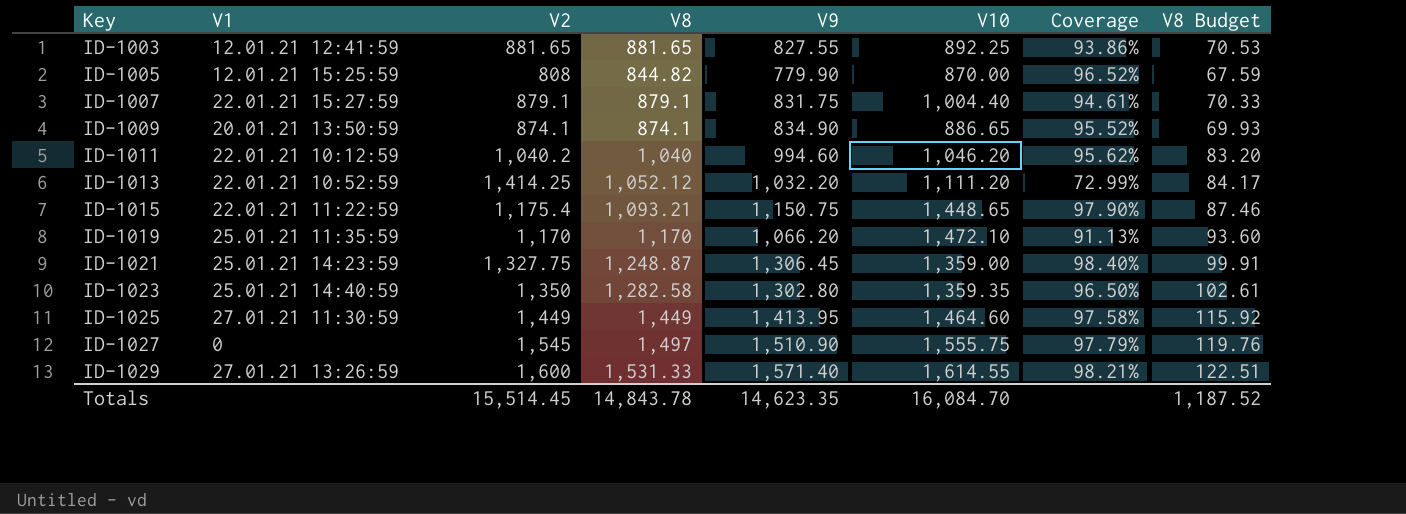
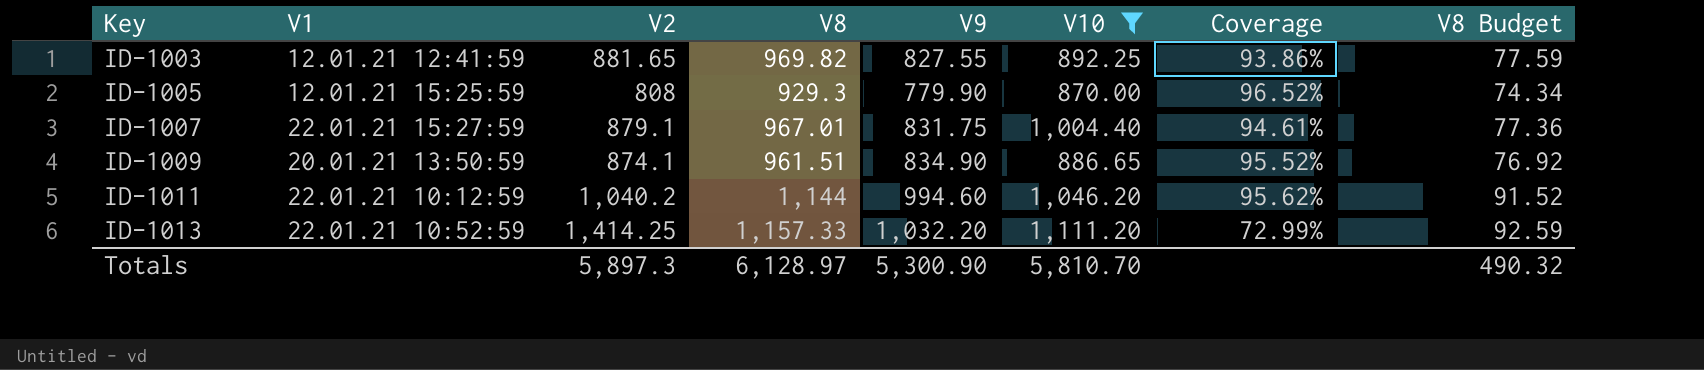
filter: none -> V10 <= 1,111.20
ID-1003 | V8: 881.65 -> 969.82
ID-1003 | V8 Budget: 70.53 -> 77.59
ID-1005 | V8: 844.82 -> 929.3
ID-1005 | V8 Budget: 67.59 -> 74.34
ID-1007 | V8: 879.1 -> 967.01
ID-1007 | V8 Budget: 70.33 -> 77.36
ID-1009 | V8: 874.1 -> 961.51
ID-1009 | V8 Budget: 69.93 -> 76.92
ID-1011 | V8: 1,040 -> 1,144
ID-1011 | V8 Budget: 83.20 -> 91.52
ID-1013 | V8: 1,052.12 -> 1,157.33
ID-1013 | V8 Budget: 84.17 -> 92.59
Totals | V2: 15,514.45 -> 5,897.3
Totals | V8: 14,843.78 -> 6,128.97
Totals | V9: 14,623.35 -> 5,300.90
Totals | V10: 16,084.70 -> 5,810.70
Totals | V8 Budget: 1,187.52 -> 490.32

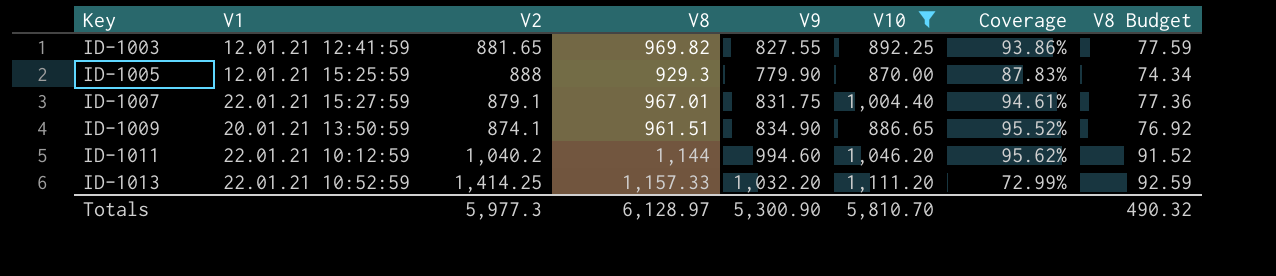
ID-1005 | V2: 808 -> 888
ID-1005 | Coverage: 96.52% -> 87.83%
Totals | V2: 5,897.3 -> 5,977.3

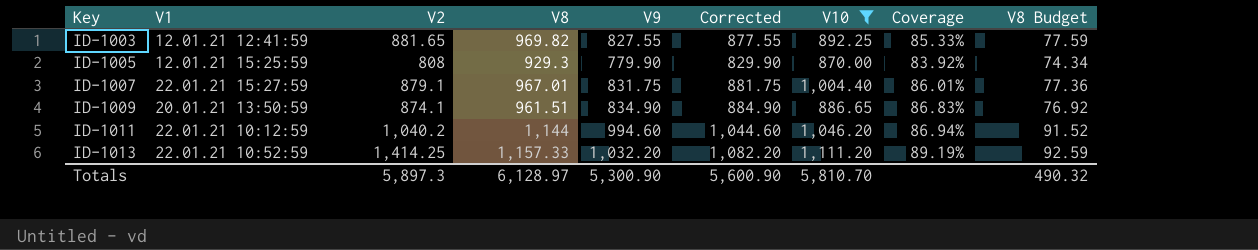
column Corrected | formula: none -> [V9] + 50
column Coverage | formula: [V9] / [V2] -> [V9] / [V8]
ID-1005 | V2: 888 -> 808
Totals | V2: 5,977.3 -> 5,897.3

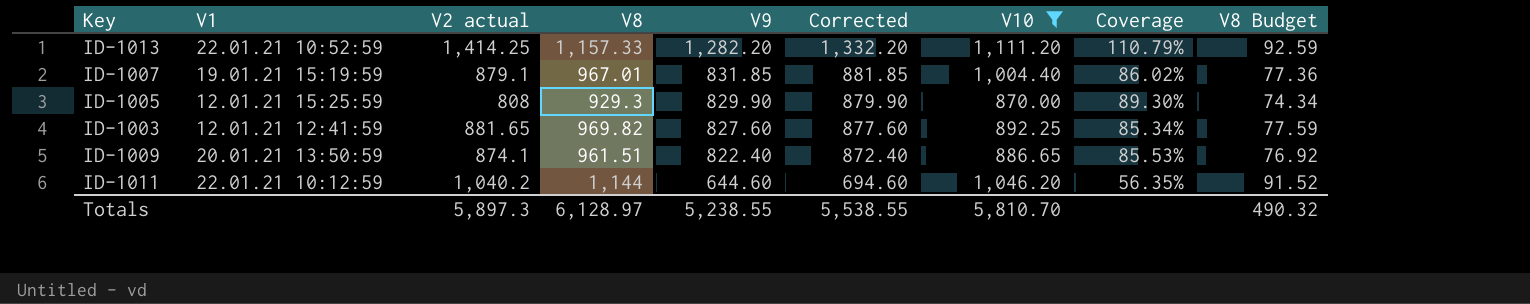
row order: Key ascending -> V9 descending
column name: V2 -> V2 actual
ID-1013 | V9: 1,032.20 -> 1,282.20
ID-1013 | Corrected: 1,082.20 -> 1,332.20
ID-1013 | Coverage: 89.19% -> 110.79%
ID-1007 | V1: 22.01.21 15:27:59 -> 19.01.21 15:19:59
ID-1007 | V9: 831.75 -> 831.85
ID-1007 | Corrected: 881.75 -> 881.85
ID-1007 | Coverage: 86.01% -> 86.02%
ID-1005 | V9: 779.90 -> 829.90
ID-1005 | Corrected: 829.90 -> 879.90
ID-1005 | Coverage: 83.92% -> 89.30%
ID-1003 | V9: 827.55 -> 827.60
ID-1003 | Corrected: 877.55 -> 877.60
ID-1003 | Coverage: 85.33% -> 85.34%
ID-1009 | V9: 834.90 -> 822.40
ID-1009 | Corrected: 884.90 -> 872.40
ID-1009 | Coverage: 86.83% -> 85.53%
ID-1011 | V9: 994.60 -> 644.60
ID-1011 | Corrected: 1,044.60 -> 694.60
ID-1011 | Coverage: 86.94% -> 56.35%
Totals | V9: 5,300.90 -> 5,238.55
Totals | Corrected: 5,600.90 -> 5,538.55

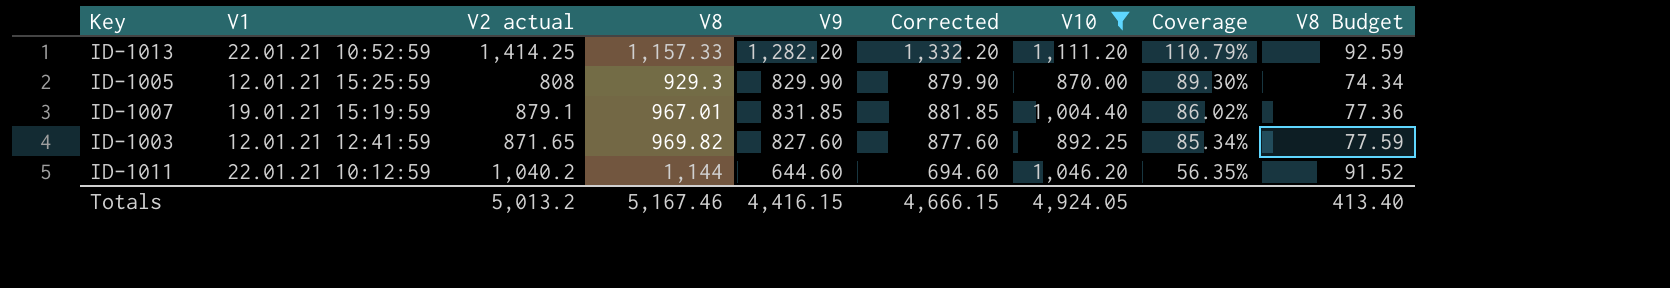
row order: V9 descending -> Coverage descending
row ID-1009: 20.01.21 13:50:59 | 874.1 | 961.51 | 822.40 | 872.40 | 886.65 | 85.53% | 76.92 -> none
ID-1003 | V2 actual: 881.65 -> 871.65
Totals | V2 actual: 5,897.3 -> 5,013.2
Totals | V8: 6,128.97 -> 5,167.46
Totals | V9: 5,238.55 -> 4,416.15
Totals | Corrected: 5,538.55 -> 4,666.15
Totals | V10: 5,810.70 -> 4,924.05
Totals | V8 Budget: 490.32 -> 413.40

